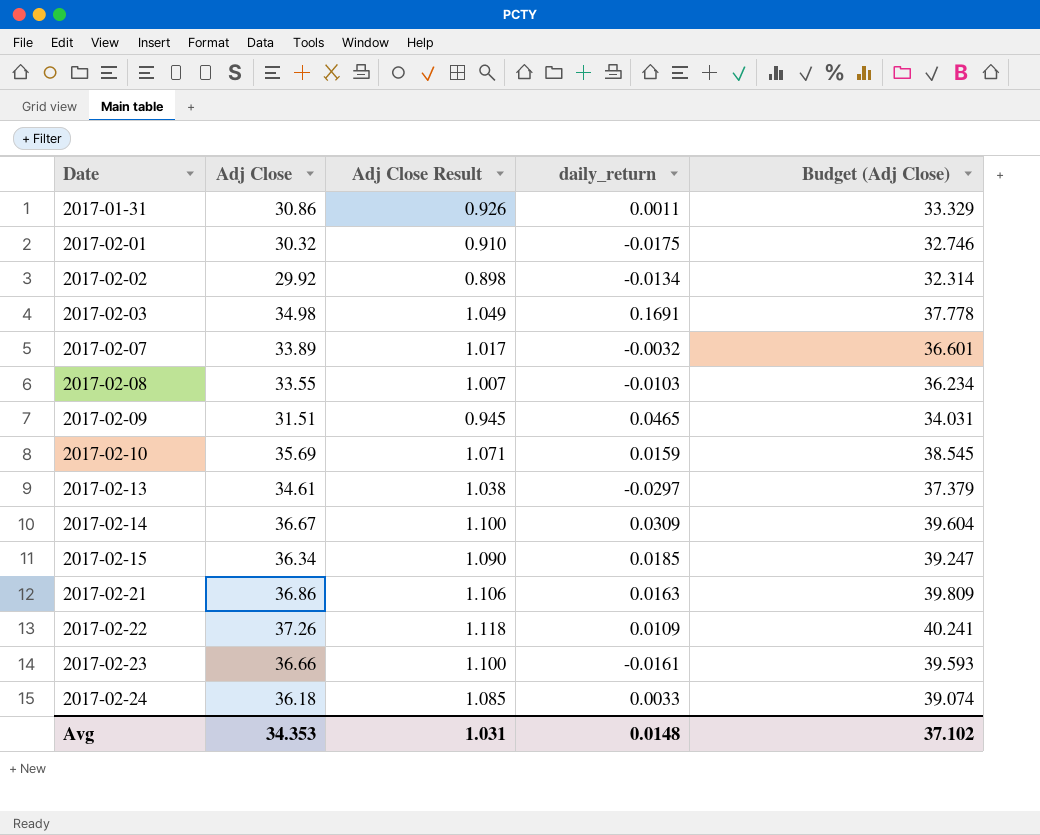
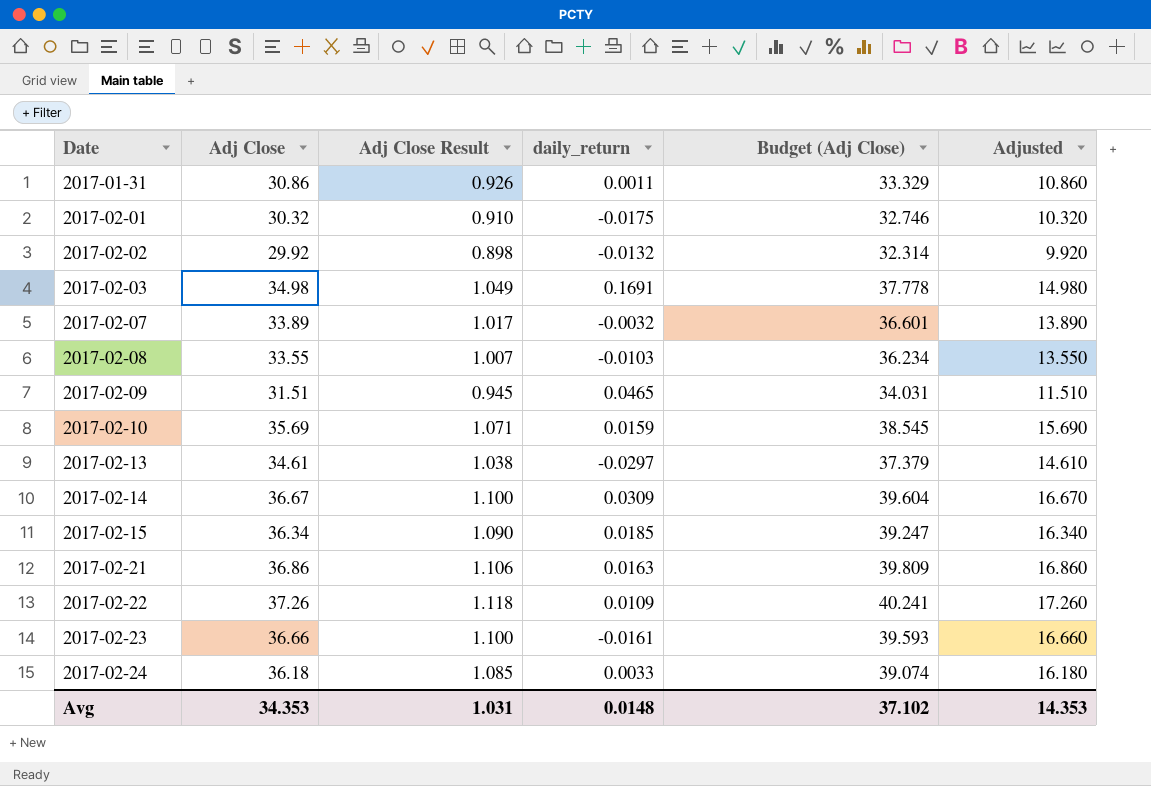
column Adjusted | formula: none -> [Adj Close] - 20
2017-02-02 | daily_return: -0.0134 -> -0.0132

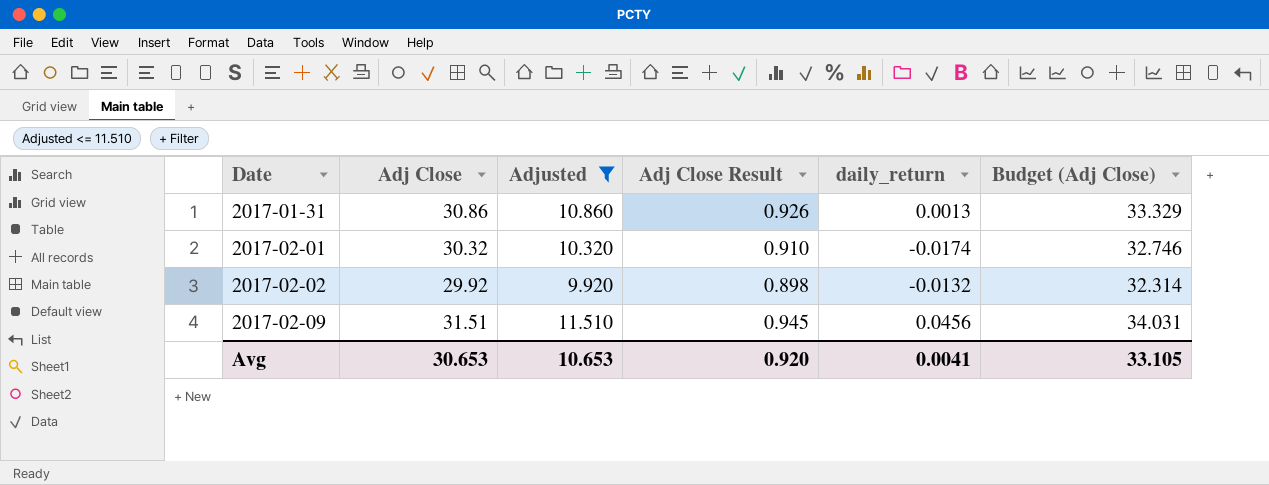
filter: none -> Adjusted <= 11.510
column Adjusted | position: 6 -> 3
2017-01-31 | daily_return: 0.0011 -> 0.0013
2017-02-01 | daily_return: -0.0175 -> -0.0174
2017-02-09 | daily_return: 0.0465 -> 0.0456
Avg | Adj Close: 34.353 -> 30.653
Avg | Adjusted: 14.353 -> 10.653
Avg | Adj Close Result: 1.031 -> 0.920
Avg | daily_return: 0.0148 -> 0.0041
Avg | Budget (Adj Close): 37.102 -> 33.105

